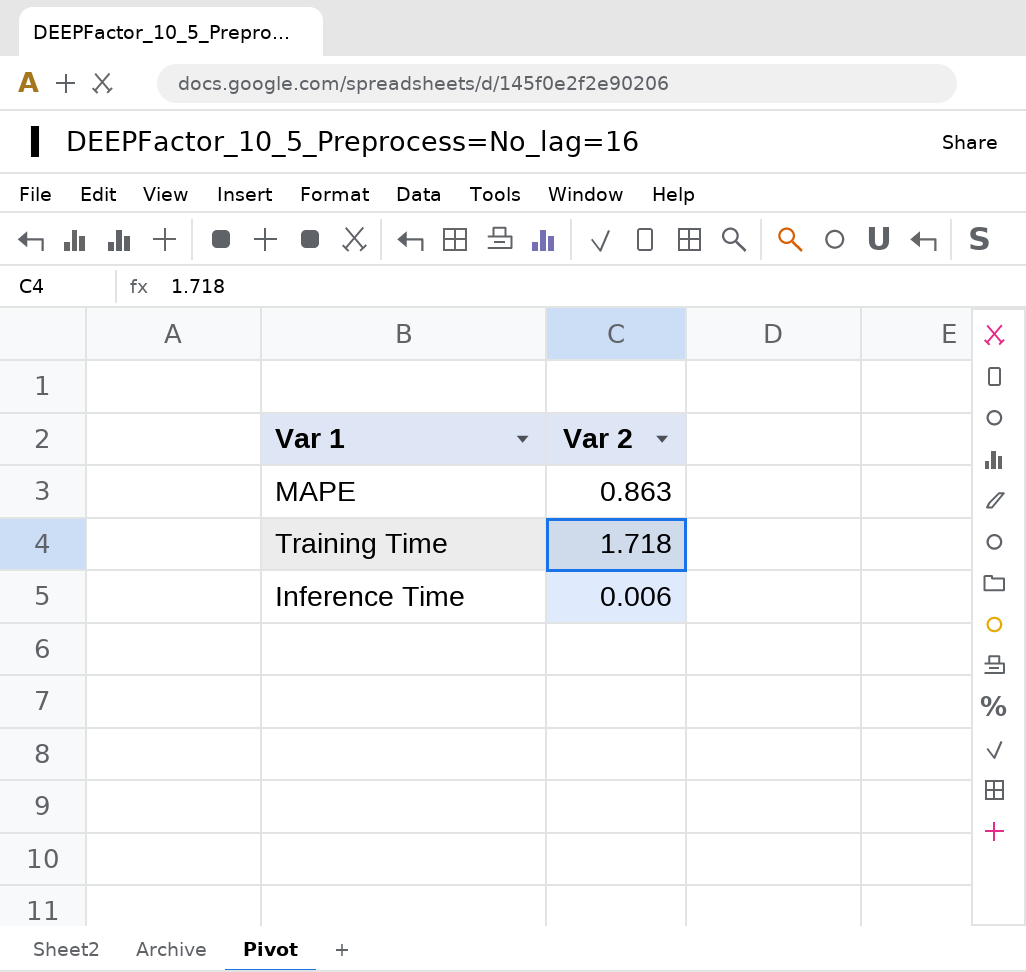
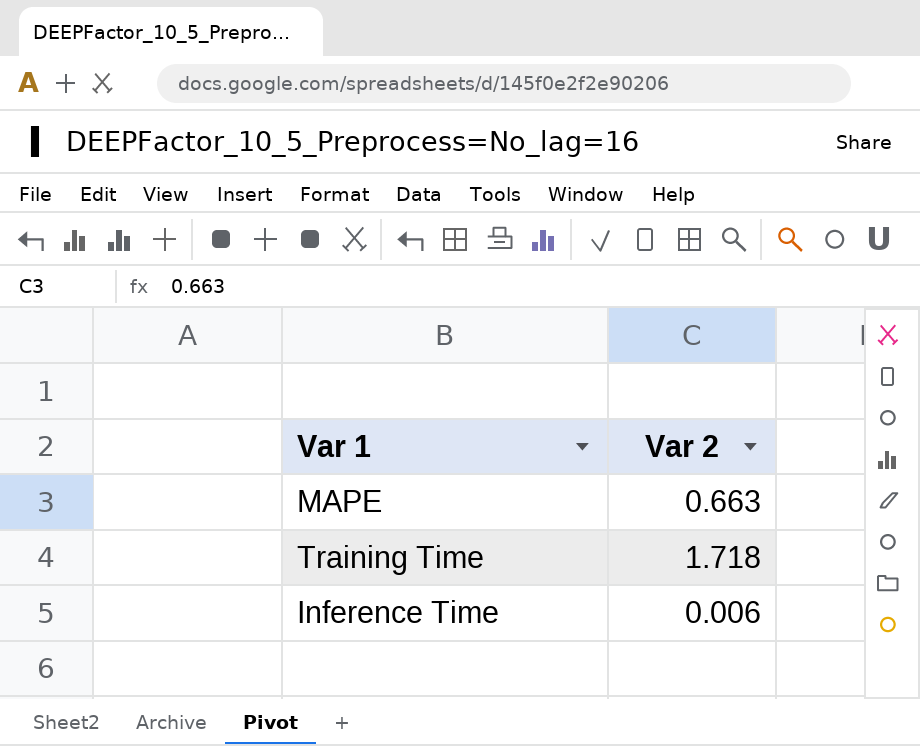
MAPE | Var 2: 0.863 -> 0.663

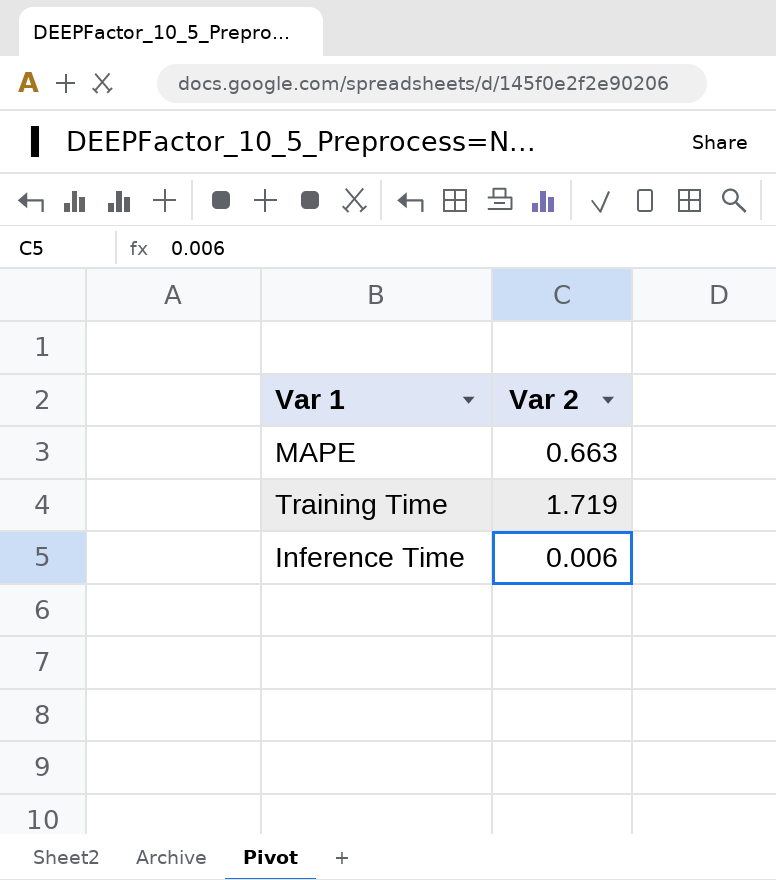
Training Time | Var 2: 1.718 -> 1.719

